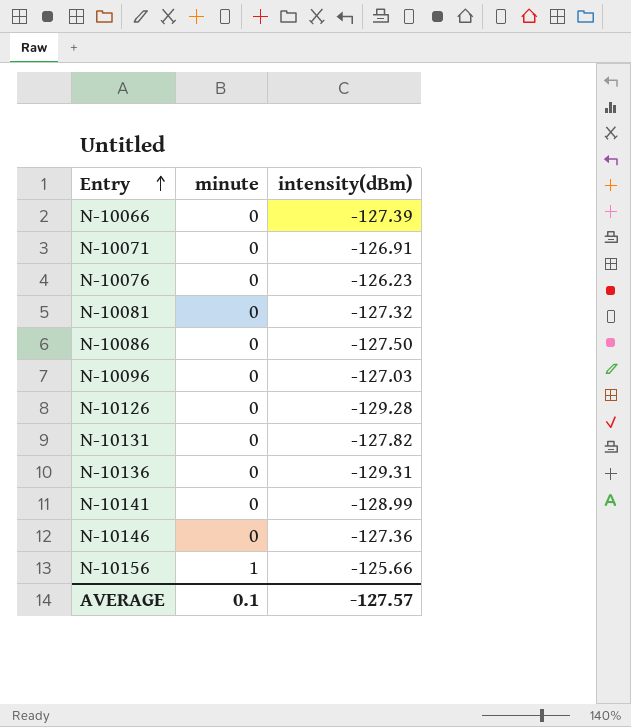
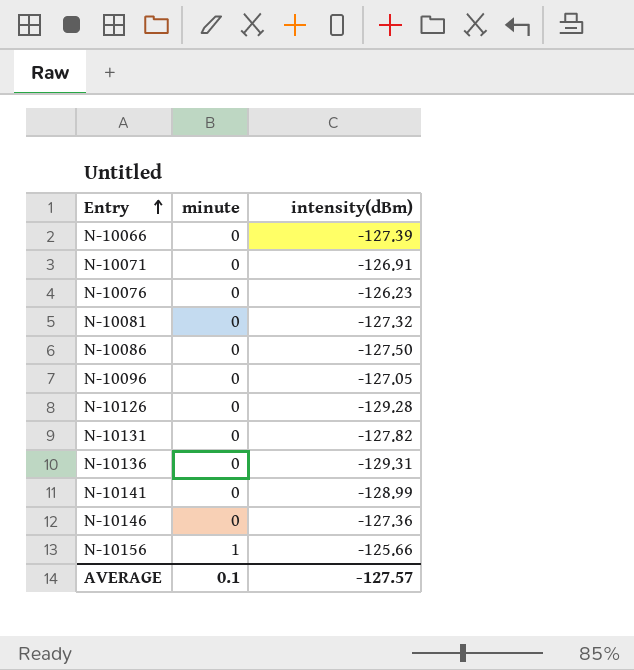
N-10096 | intensity(dBm): -127.03 -> -127.05

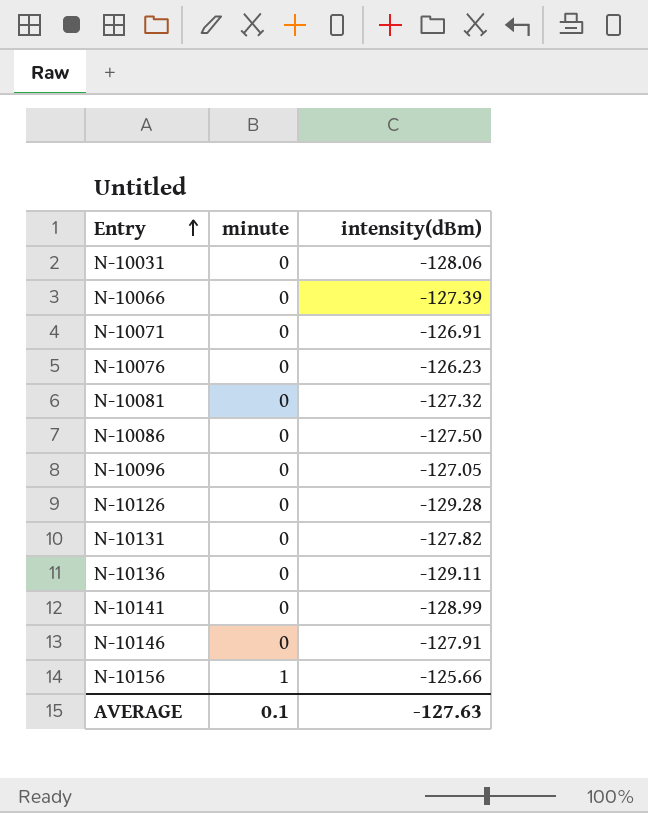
row N-10031: none -> 0 | -128.06
N-10136 | intensity(dBm): -129.31 -> -129.11
N-10146 | intensity(dBm): -127.36 -> -127.91
AVERAGE | intensity(dBm): -127.57 -> -127.63

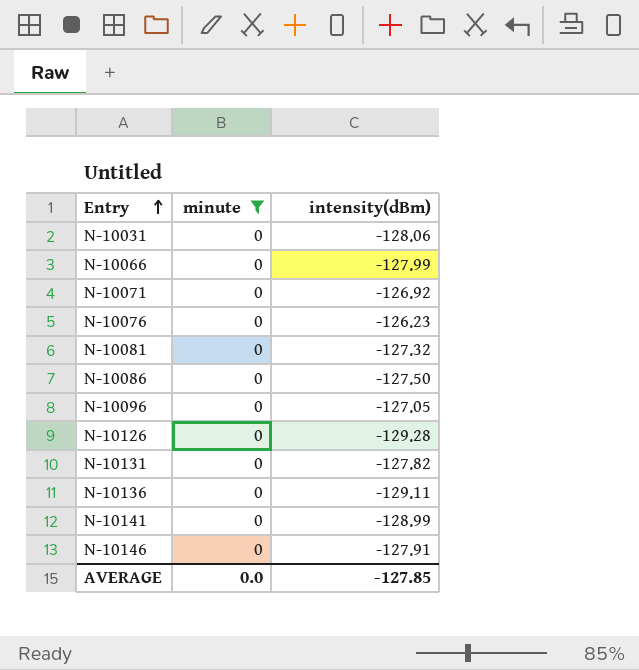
filter: none -> minute = 0
N-10066 | intensity(dBm): -127.39 -> -127.99
N-10071 | intensity(dBm): -126.91 -> -126.92
AVERAGE | minute: 0.1 -> 0.0
AVERAGE | intensity(dBm): -127.63 -> -127.85

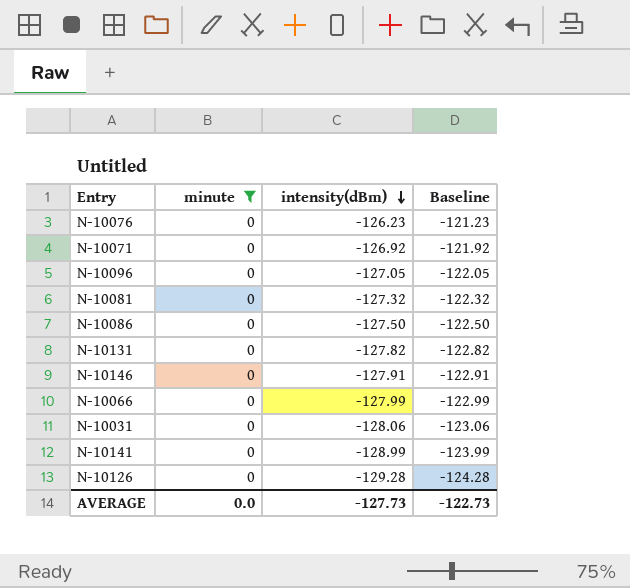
row order: Entry ascending -> intensity(dBm) descending
column Baseline | formula: none -> [intensity(dBm)] + 5
row N-10136: 0 | -129.11 -> none
AVERAGE | intensity(dBm): -127.85 -> -127.73

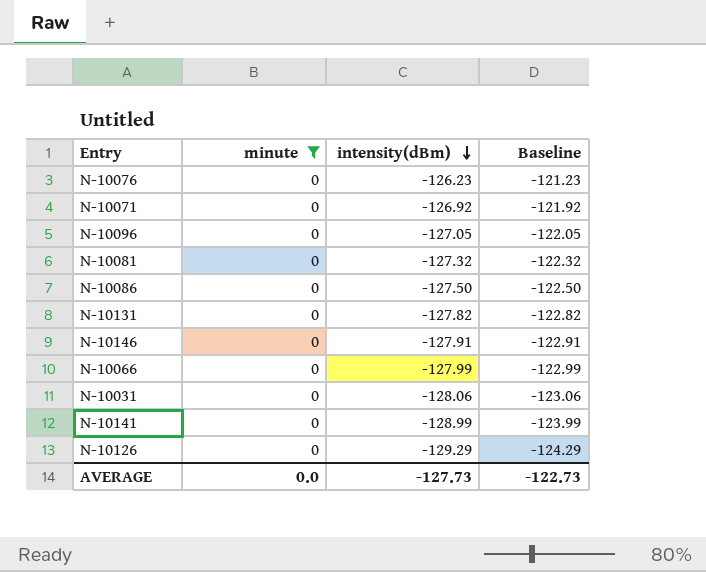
N-10126 | intensity(dBm): -129.28 -> -129.29
N-10126 | Baseline: -124.28 -> -124.29

